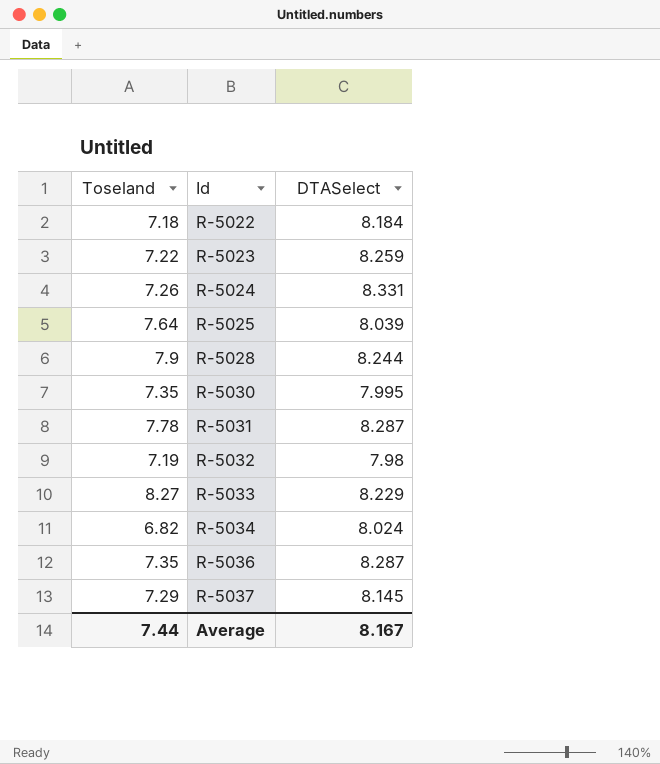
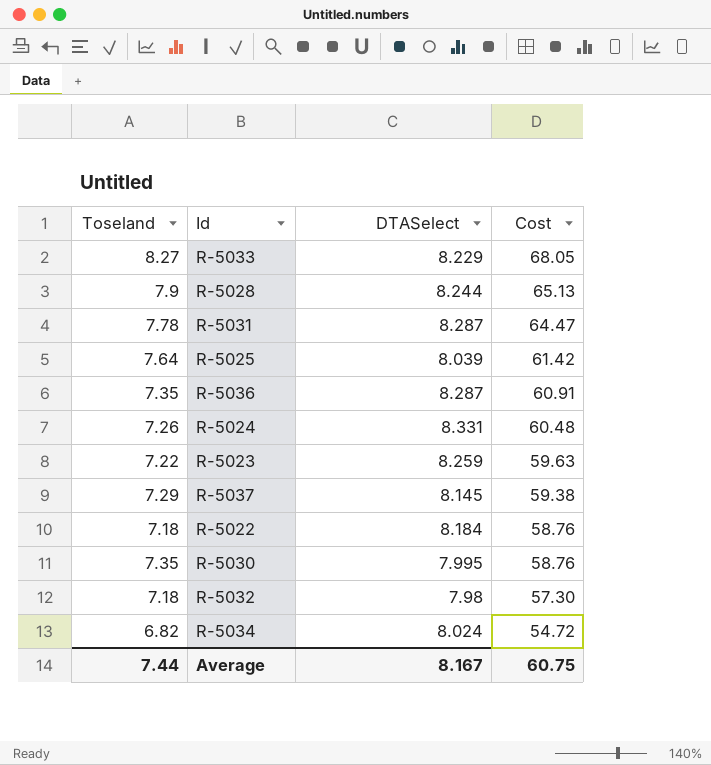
row order: Id ascending -> Cost descending
column Cost | formula: none -> [Toseland] * [DTASelect]
R-5032 | Toseland: 7.19 -> 7.18

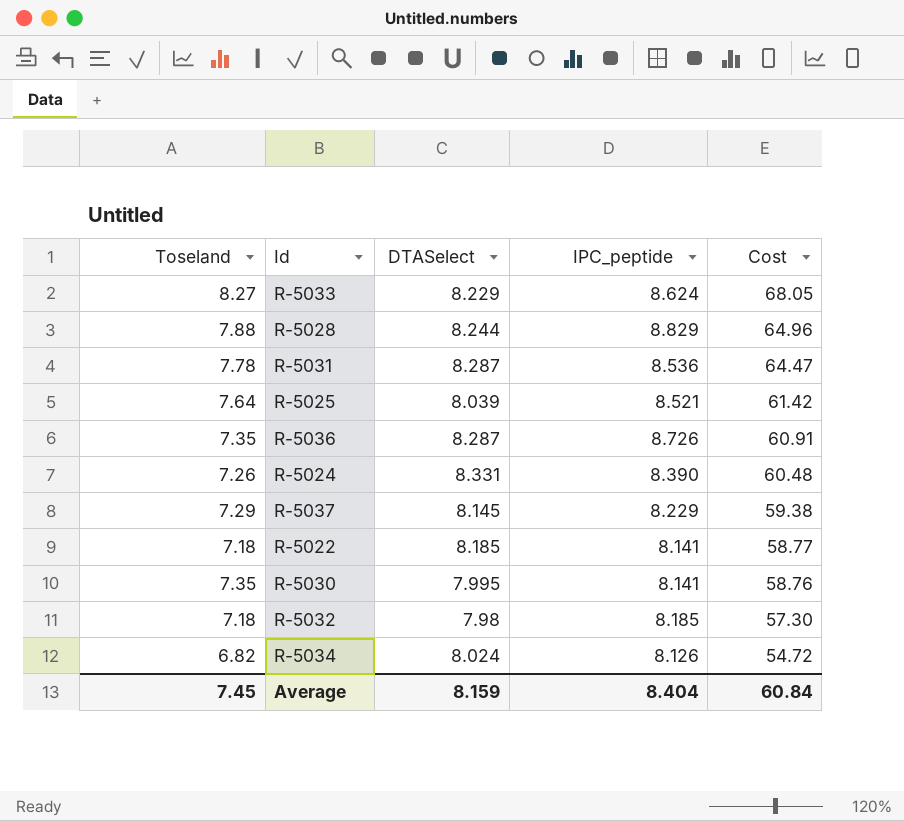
column IPC_peptide | position: none -> 4
row R-5023: 7.22 | 8.259 | 59.63 -> none
R-5028 | Toseland: 7.9 -> 7.88
R-5028 | Cost: 65.13 -> 64.96
R-5022 | DTASelect: 8.184 -> 8.185
R-5022 | Cost: 58.76 -> 58.77
Average | Toseland: 7.44 -> 7.45
Average | DTASelect: 8.167 -> 8.159
Average | Cost: 60.75 -> 60.84

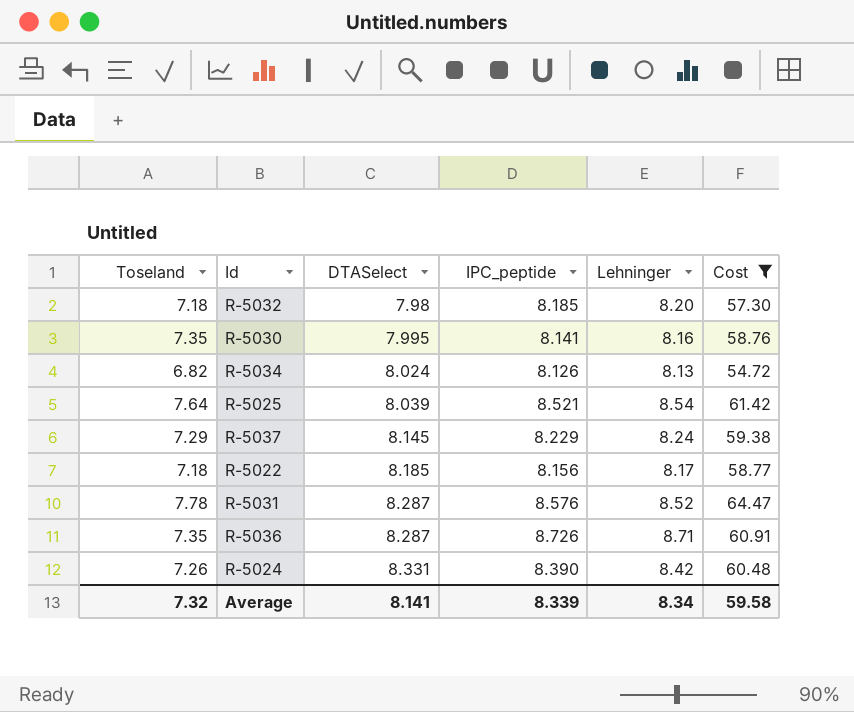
filter: none -> Cost <= 64.47
row order: Cost descending -> DTASelect ascending
column Lehninger | position: none -> 5
R-5022 | IPC_peptide: 8.141 -> 8.156
R-5031 | IPC_peptide: 8.536 -> 8.576
Average | Toseland: 7.45 -> 7.32
Average | DTASelect: 8.159 -> 8.141
Average | IPC_peptide: 8.404 -> 8.339
Average | Cost: 60.84 -> 59.58

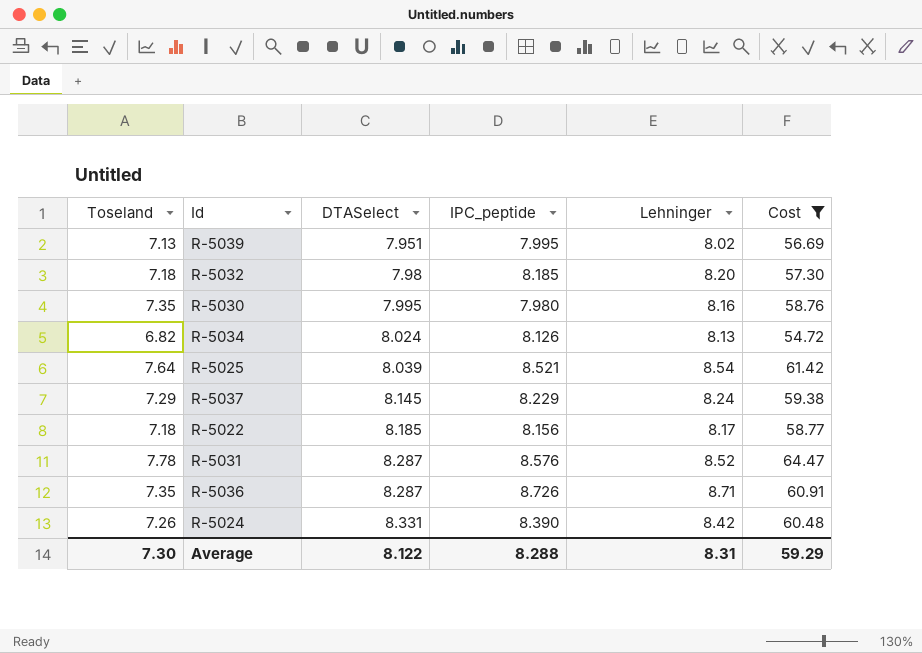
row R-5039: none -> 7.13 | 7.951 | 7.995 | 8.02 | 56.69
R-5030 | IPC_peptide: 8.141 -> 7.980
Average | Toseland: 7.32 -> 7.30
Average | DTASelect: 8.141 -> 8.122
Average | IPC_peptide: 8.339 -> 8.288
Average | Lehninger: 8.34 -> 8.31
Average | Cost: 59.58 -> 59.29

